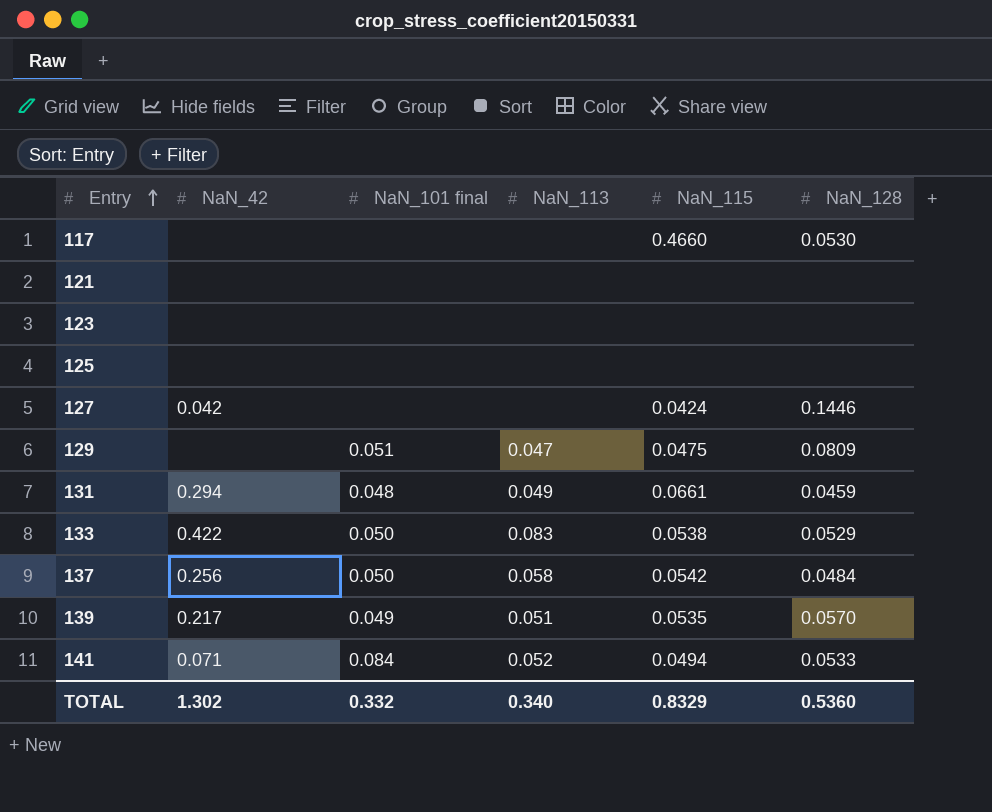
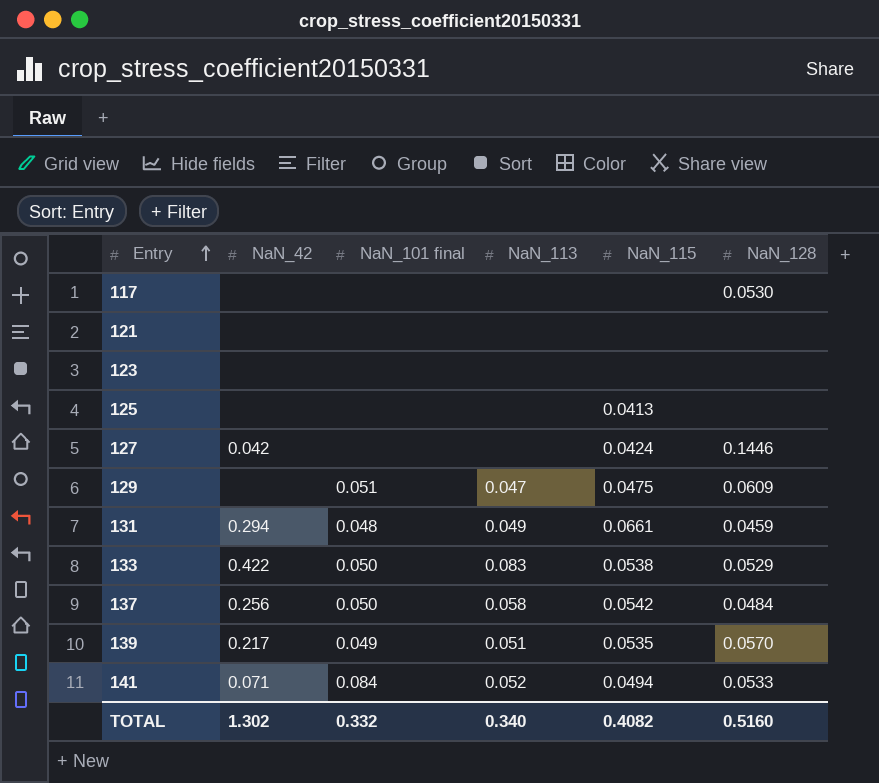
117 | NaN_115: 0.4660 -> none
125 | NaN_115: none -> 0.0413
129 | NaN_128: 0.0809 -> 0.0609
TOTAL | NaN_115: 0.8329 -> 0.4082
TOTAL | NaN_128: 0.5360 -> 0.5160

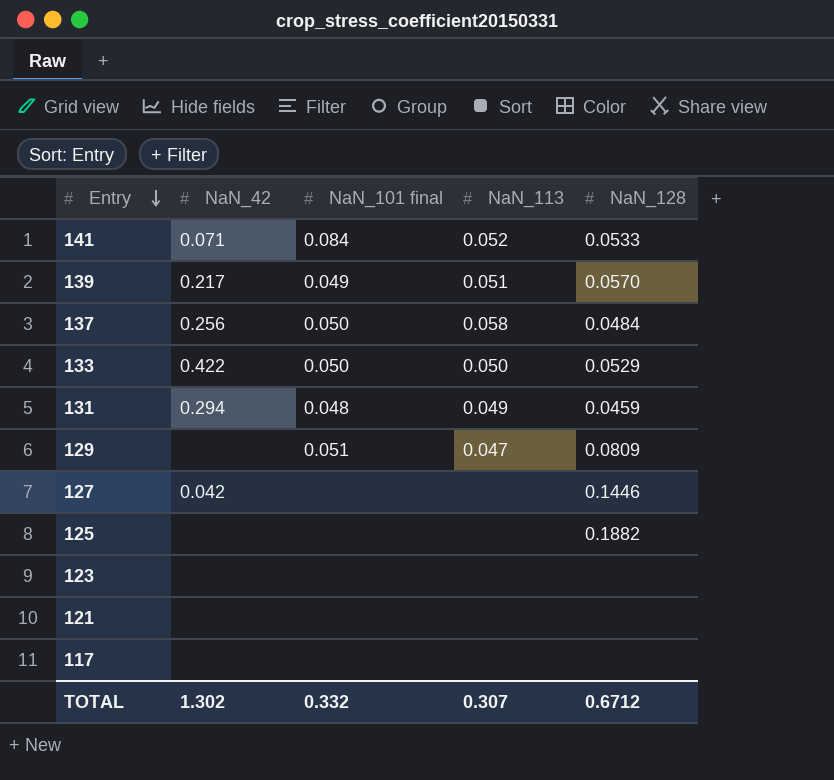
row order: Entry ascending -> Entry descending
column NaN_115 | position: 5 -> none
133 | NaN_113: 0.083 -> 0.050
129 | NaN_128: 0.0609 -> 0.0809
125 | NaN_128: none -> 0.1882
117 | NaN_128: 0.0530 -> none
TOTAL | NaN_113: 0.340 -> 0.307
TOTAL | NaN_128: 0.5160 -> 0.6712

